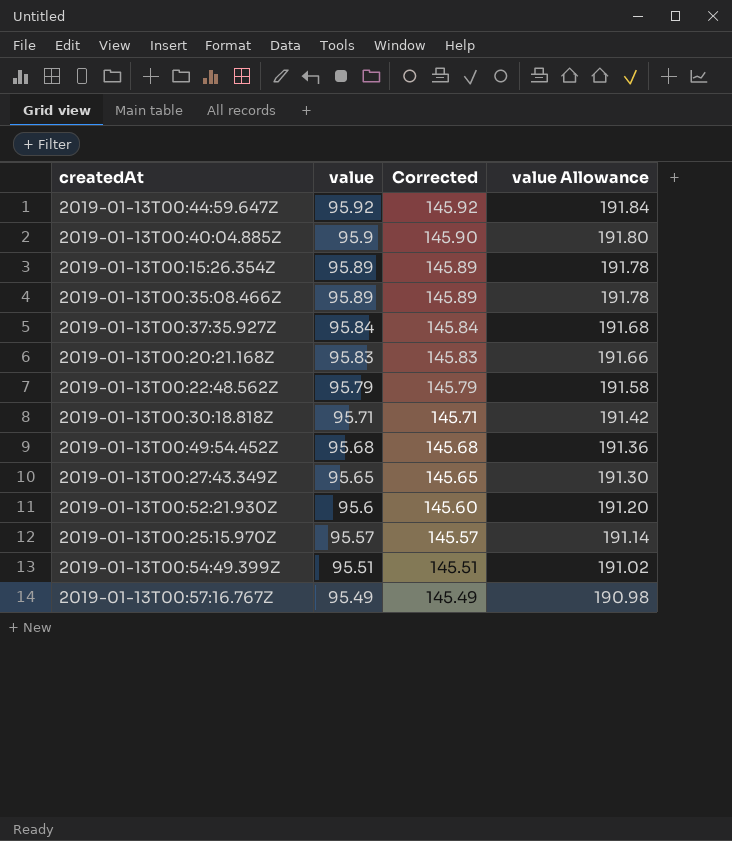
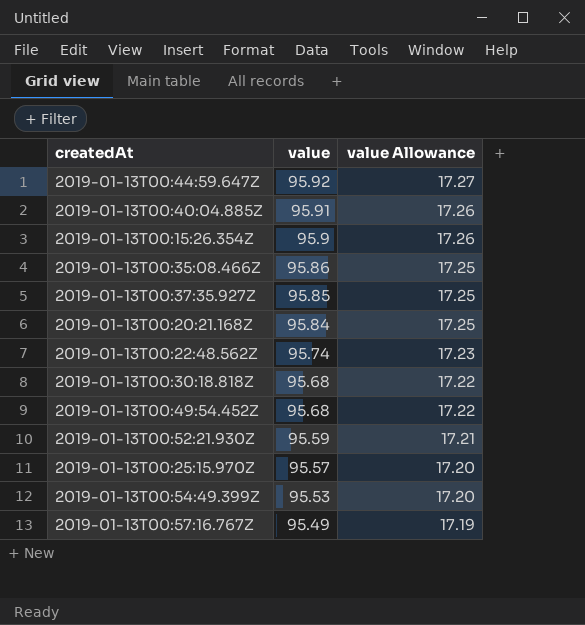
column Corrected | formula: [value] + 50 -> none
column value Allowance | formula: [value] * 2 -> [value] * 0.18
row 2019-01-13T00:27:43.349Z: 95.65 | 145.65 | 191.30 -> none
2019-01-13T00:40:04.885Z | value: 95.9 -> 95.91
2019-01-13T00:15:26.354Z | value: 95.89 -> 95.9
2019-01-13T00:35:08.466Z | value: 95.89 -> 95.86
2019-01-13T00:37:35.927Z | value: 95.84 -> 95.85
2019-01-13T00:20:21.168Z | value: 95.83 -> 95.84
2019-01-13T00:22:48.562Z | value: 95.79 -> 95.74
2019-01-13T00:30:18.818Z | value: 95.71 -> 95.68
2019-01-13T00:52:21.930Z | value: 95.6 -> 95.59
2019-01-13T00:54:49.399Z | value: 95.51 -> 95.53

